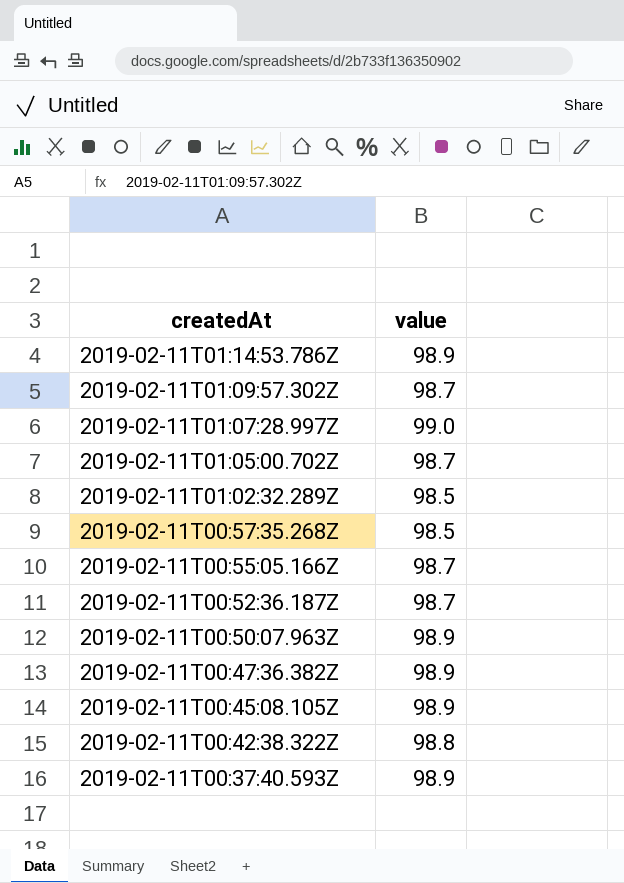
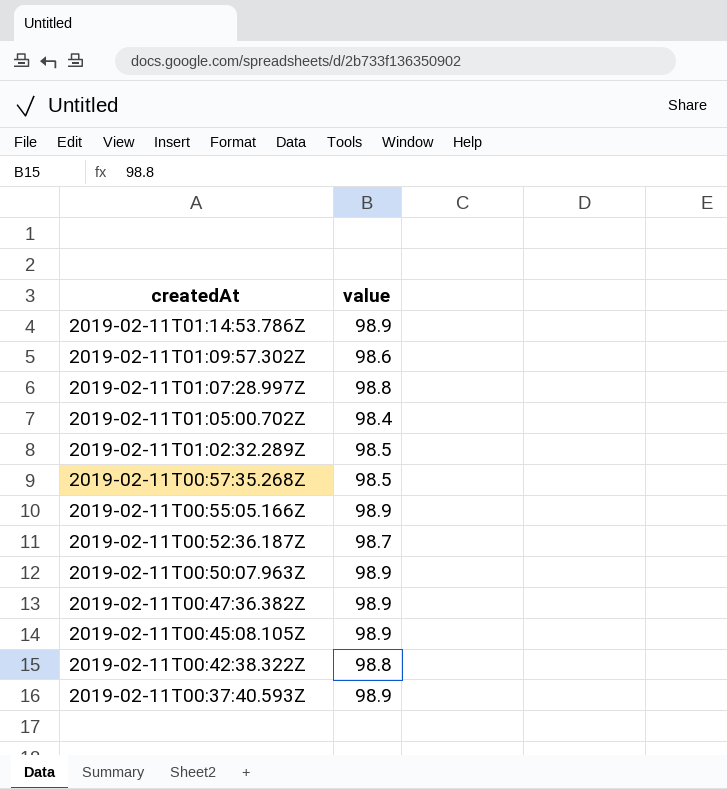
2019-02-11T01:09:57.302Z | value: 98.7 -> 98.6
2019-02-11T01:07:28.997Z | value: 99.0 -> 98.8
2019-02-11T01:05:00.702Z | value: 98.7 -> 98.4
2019-02-11T00:55:05.166Z | value: 98.7 -> 98.9

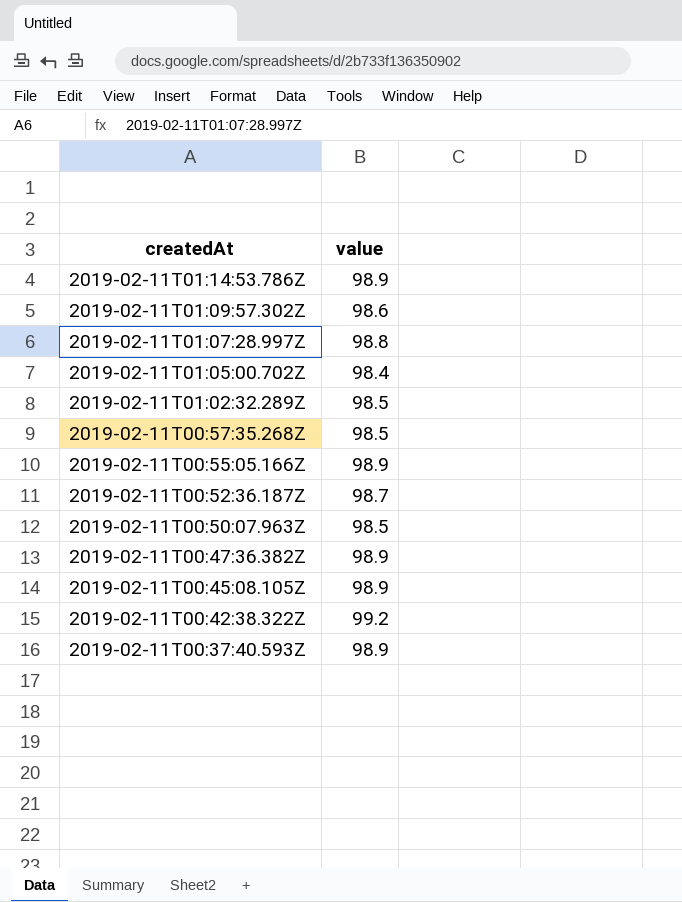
2019-02-11T00:50:07.963Z | value: 98.9 -> 98.5
2019-02-11T00:42:38.322Z | value: 98.8 -> 99.2

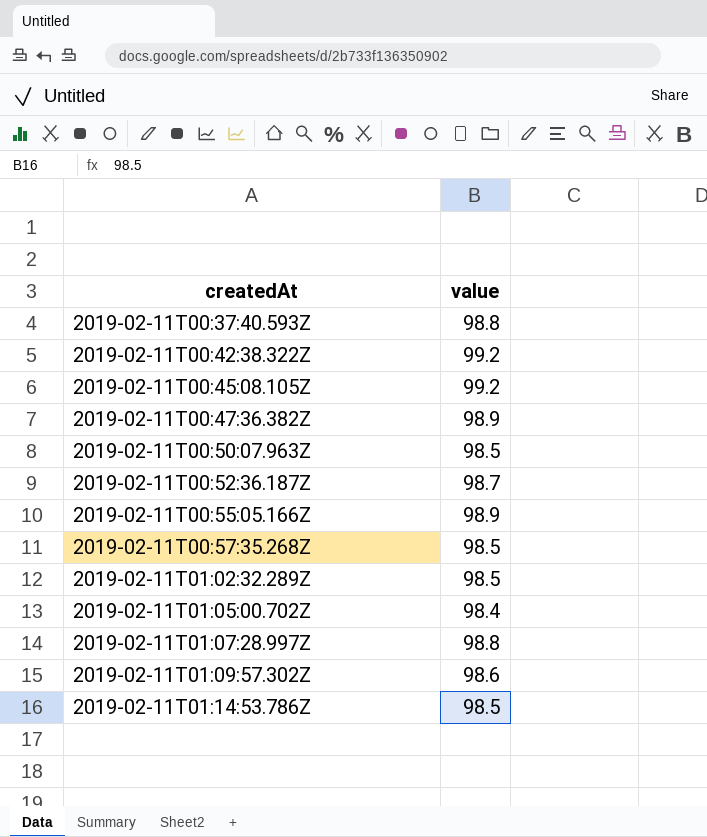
row order: createdAt descending -> createdAt ascending
2019-02-11T00:37:40.593Z | value: 98.9 -> 98.8
2019-02-11T00:45:08.105Z | value: 98.9 -> 99.2
2019-02-11T01:14:53.786Z | value: 98.9 -> 98.5

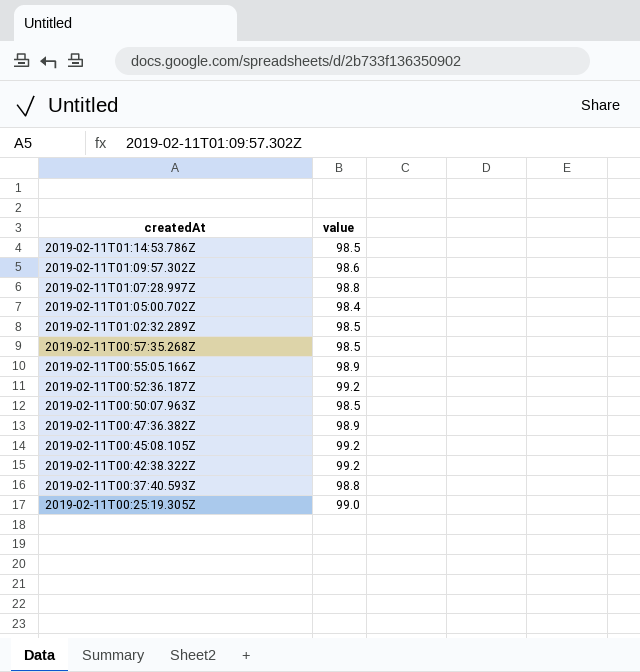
row order: createdAt ascending -> createdAt descending
2019-02-11T00:52:36.187Z | value: 98.7 -> 99.2
row 2019-02-11T00:25:19.305Z: none -> 99.0

